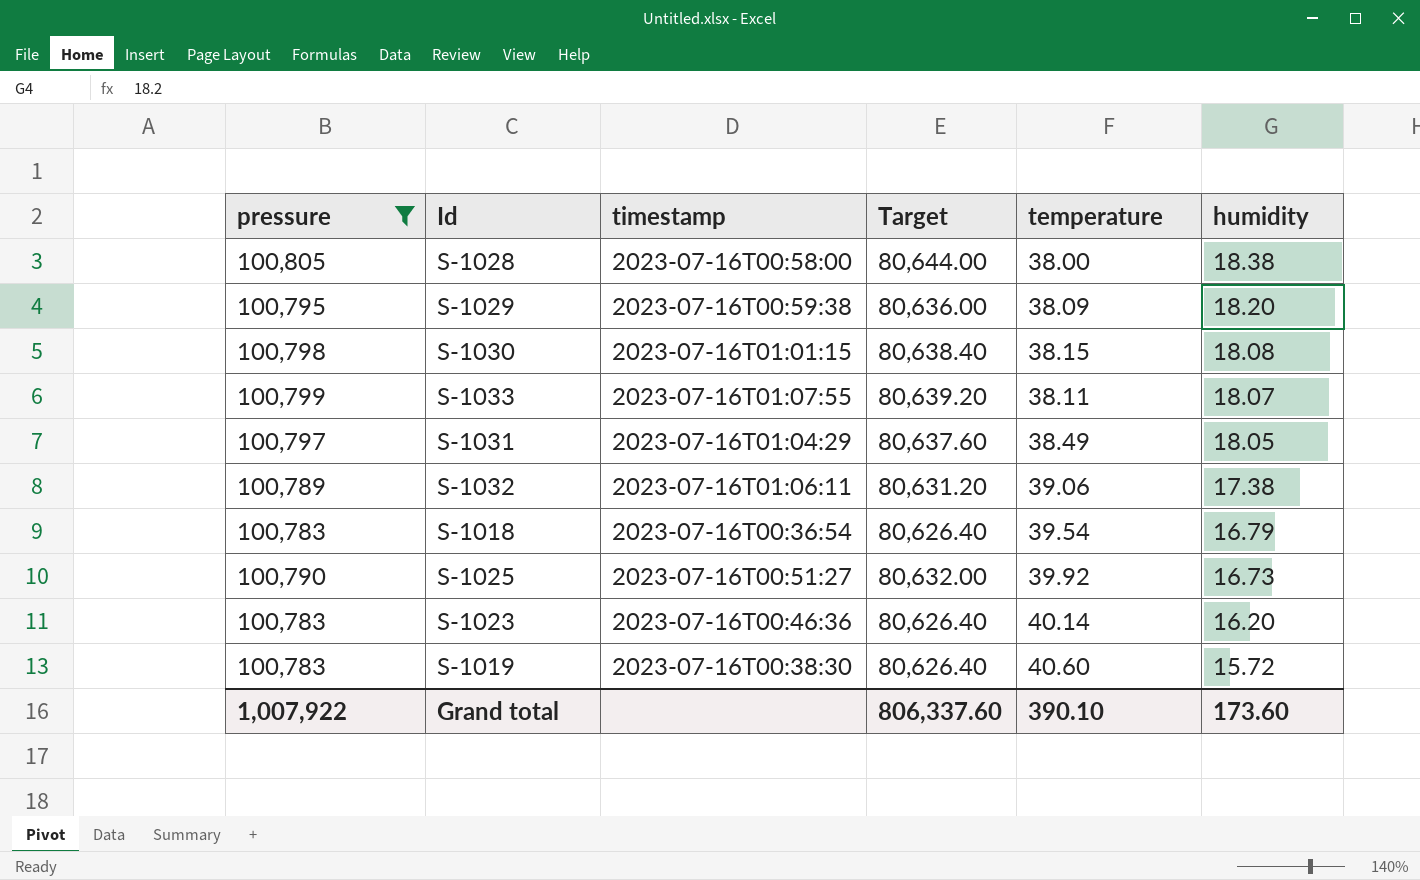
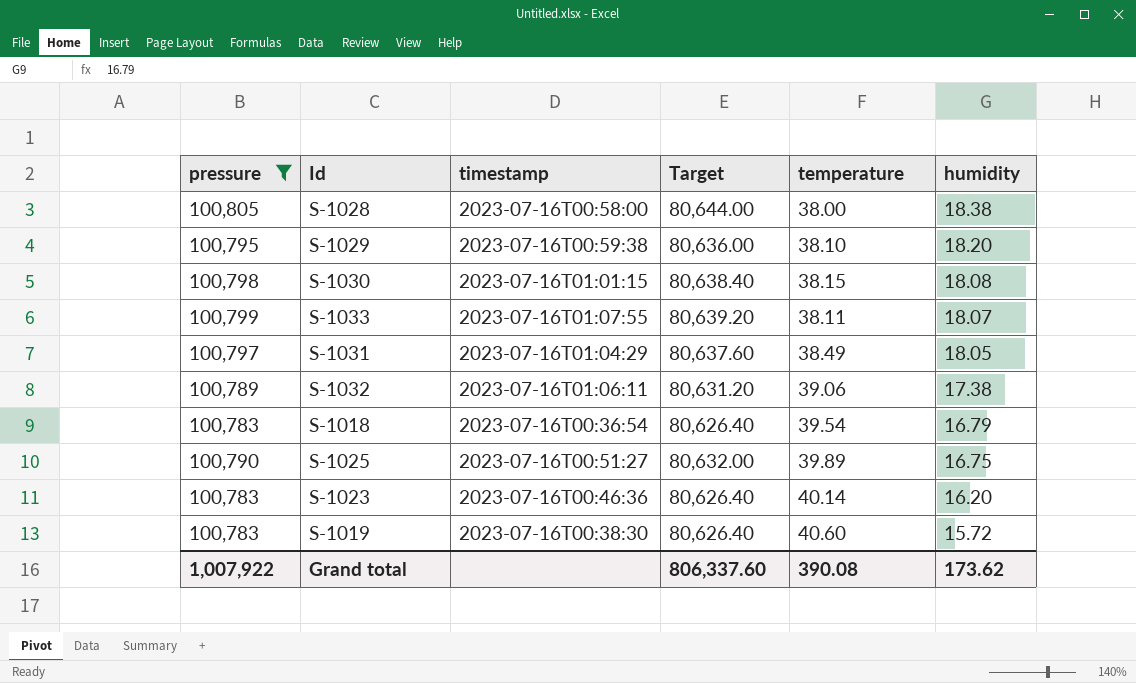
S-1029 | temperature: 38.09 -> 38.10
S-1025 | temperature: 39.92 -> 39.89
S-1025 | humidity: 16.73 -> 16.75
Grand total | temperature: 390.10 -> 390.08
Grand total | humidity: 173.60 -> 173.62

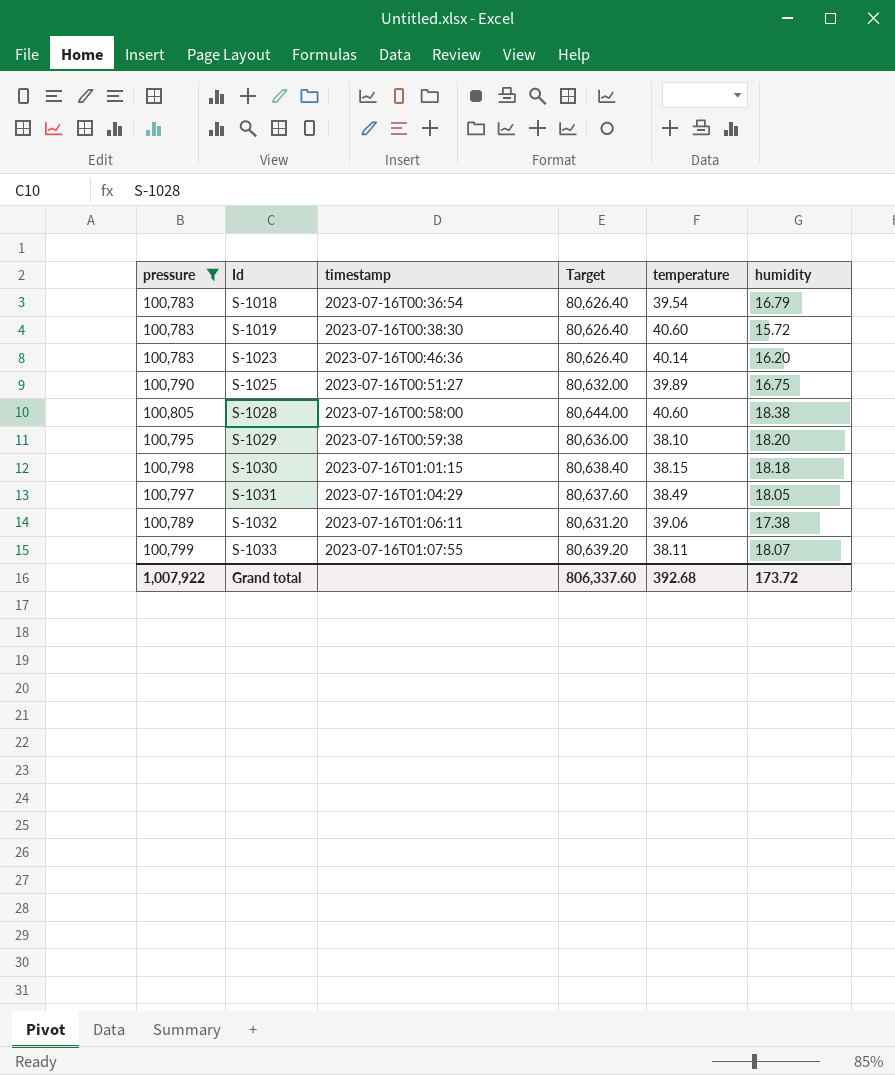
row order: humidity descending -> Id ascending
S-1028 | temperature: 38.00 -> 40.60
S-1030 | humidity: 18.08 -> 18.18
Grand total | temperature: 390.08 -> 392.68
Grand total | humidity: 173.62 -> 173.72

